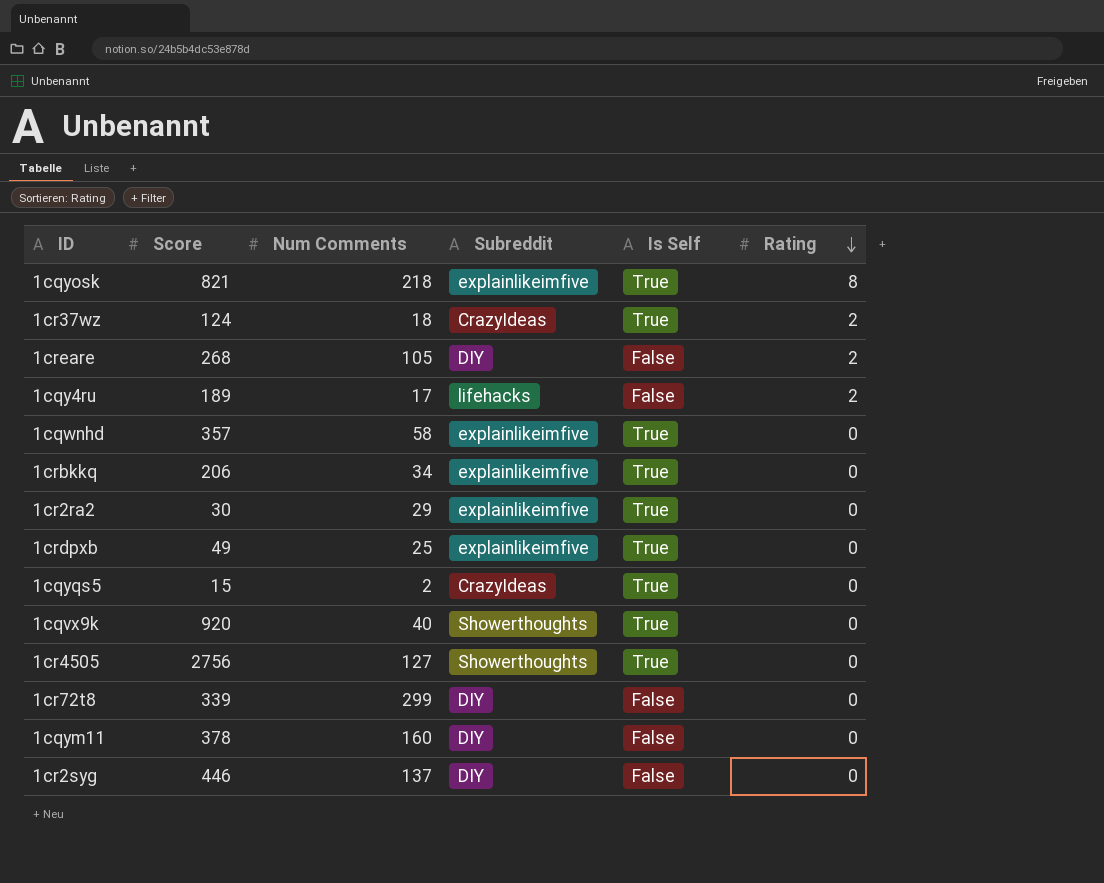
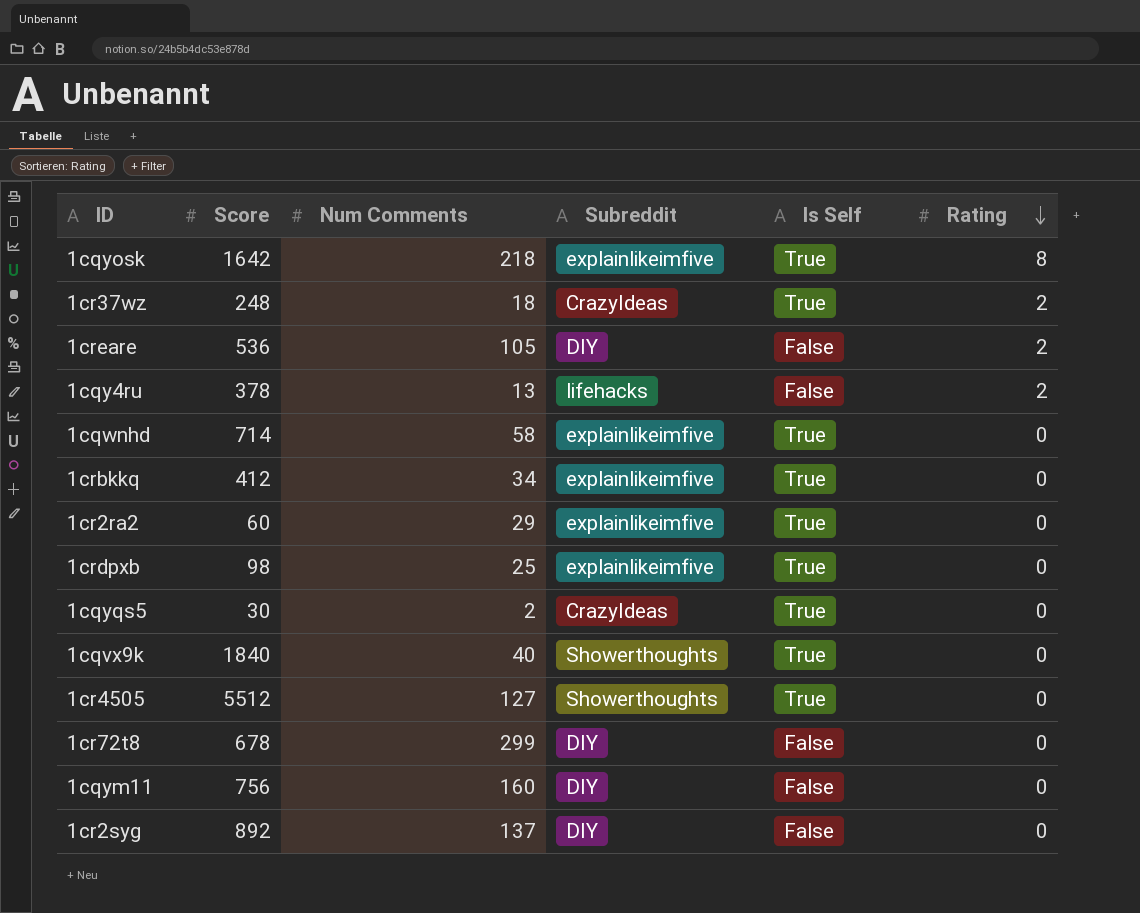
1cqyosk | Score: 821 -> 1642
1cr37wz | Score: 124 -> 248
1creare | Score: 268 -> 536
1cqy4ru | Score: 189 -> 378
1cqy4ru | Num Comments: 17 -> 13
1cqwnhd | Score: 357 -> 714
1crbkkq | Score: 206 -> 412
1cr2ra2 | Score: 30 -> 60
1crdpxb | Score: 49 -> 98
1cqyqs5 | Score: 15 -> 30
1cqvx9k | Score: 920 -> 1840
1cr4505 | Score: 2756 -> 5512
1cr72t8 | Score: 339 -> 678
1cqym11 | Score: 378 -> 756
1cr2syg | Score: 446 -> 892

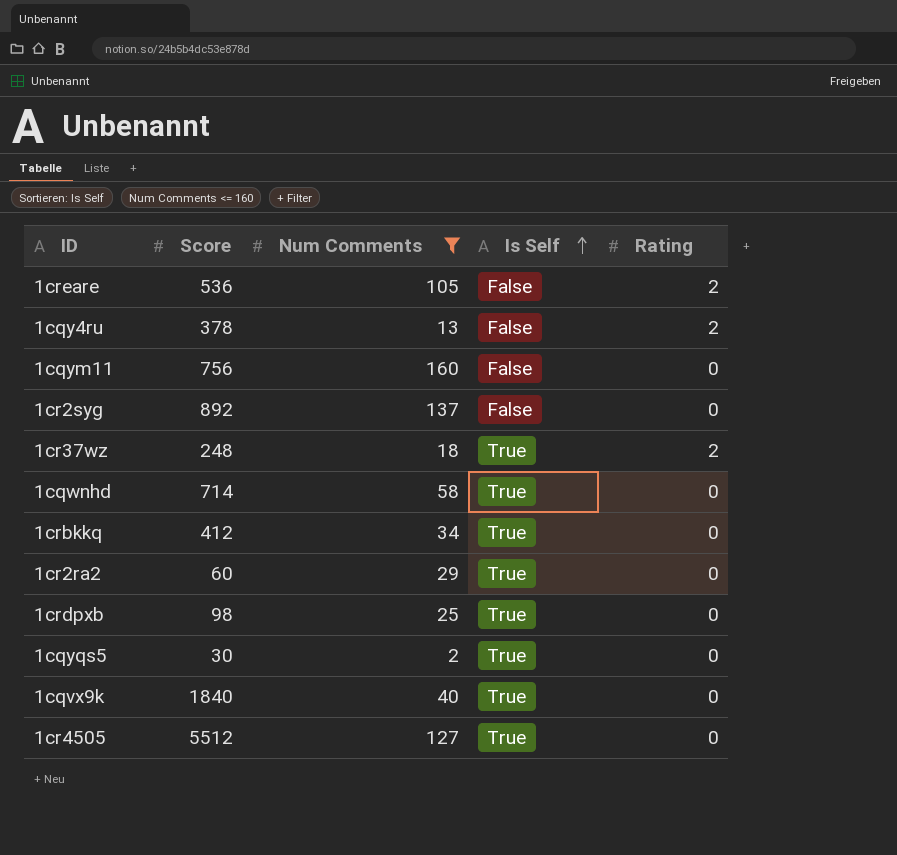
filter: none -> Num Comments <= 160
row order: Rating descending -> Is Self ascending
column Subreddit | position: 4 -> none

